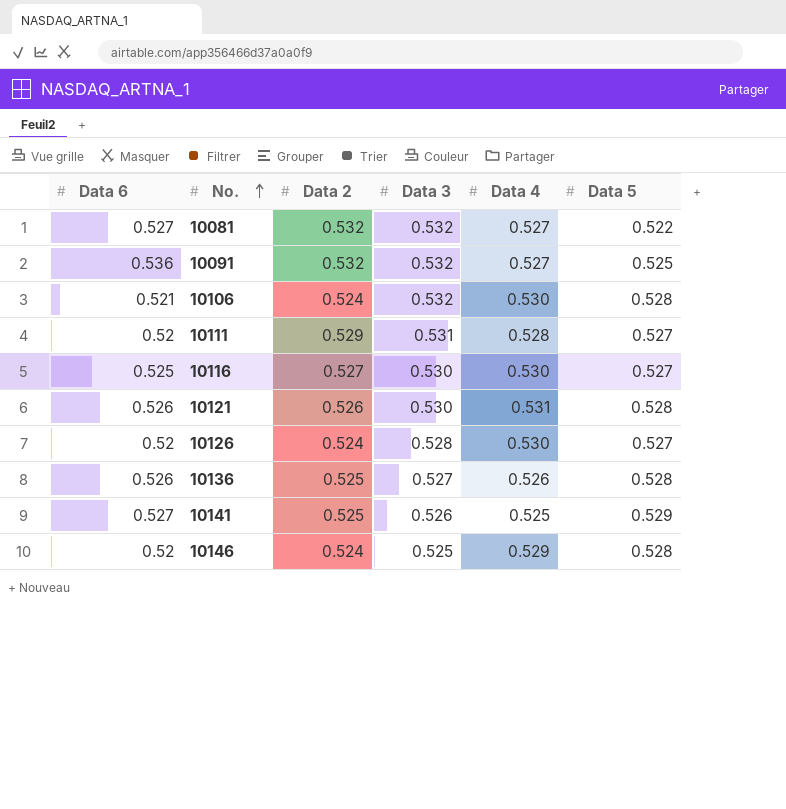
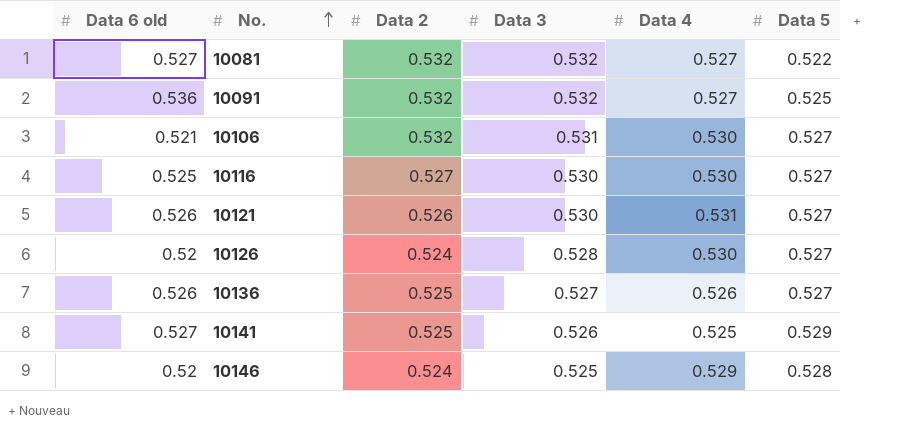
column name: Data 6 -> Data 6 old
row 10111: 0.52 | 0.529 | 0.531 | 0.528 | 0.527 -> none
10106 | Data 2: 0.524 -> 0.532
10106 | Data 3: 0.532 -> 0.531
10106 | Data 5: 0.528 -> 0.527
10121 | Data 5: 0.528 -> 0.527
10136 | Data 5: 0.528 -> 0.527

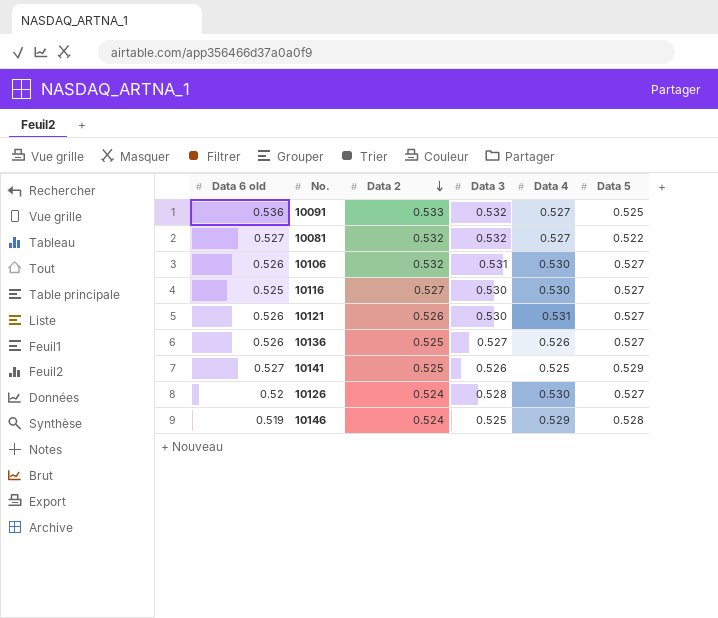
row order: No. ascending -> Data 2 descending
10091 | Data 2: 0.532 -> 0.533
10106 | Data 6 old: 0.521 -> 0.526
10146 | Data 6 old: 0.52 -> 0.519

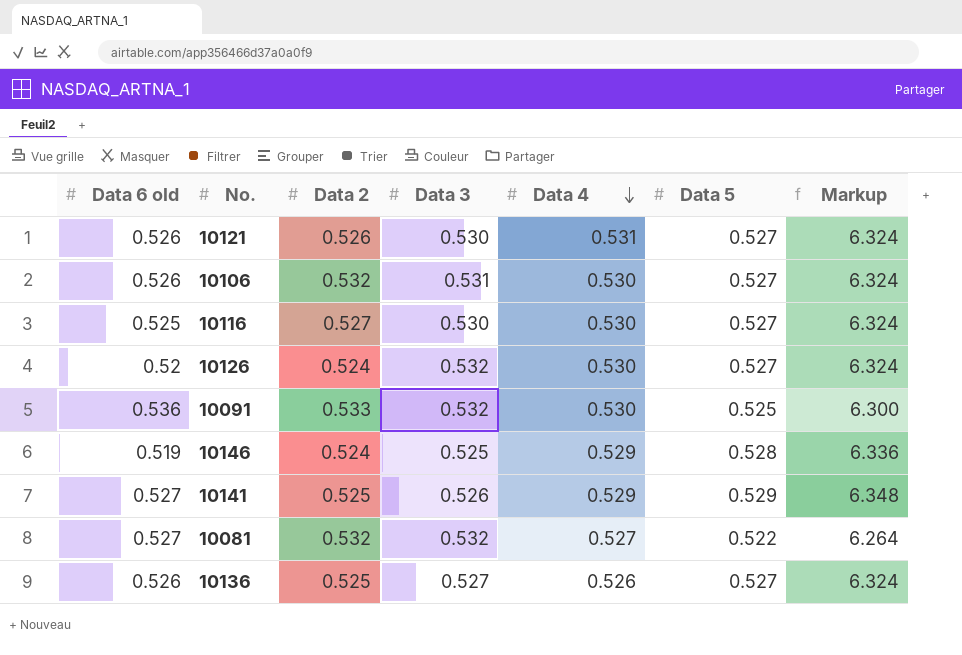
row order: Data 2 descending -> Data 4 descending
column Markup | formula: none -> [Data 5] * 12
10126 | Data 3: 0.528 -> 0.532
10091 | Data 4: 0.527 -> 0.530
10141 | Data 4: 0.525 -> 0.529

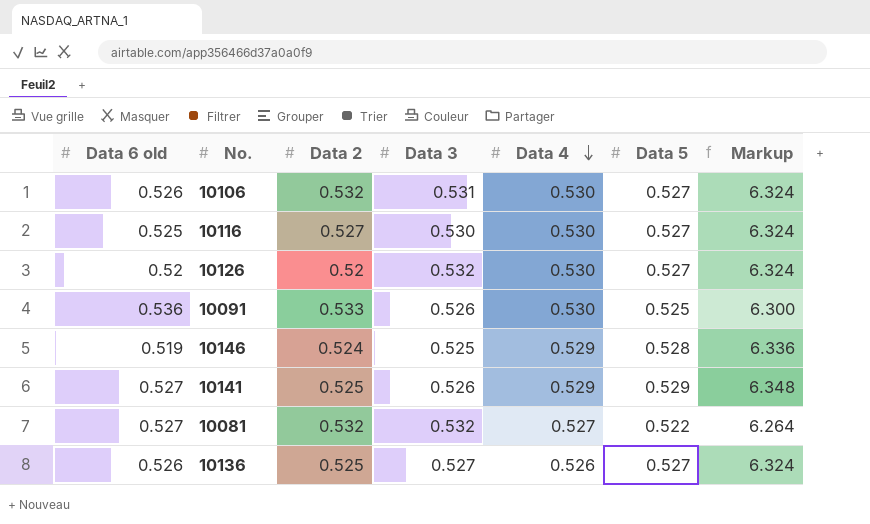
row 10121: 0.526 | 0.526 | 0.530 | 0.531 | 0.527 | 6.324 -> none
10126 | Data 2: 0.524 -> 0.52
10091 | Data 3: 0.532 -> 0.526

